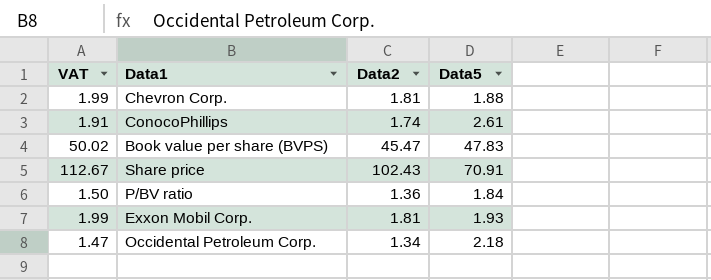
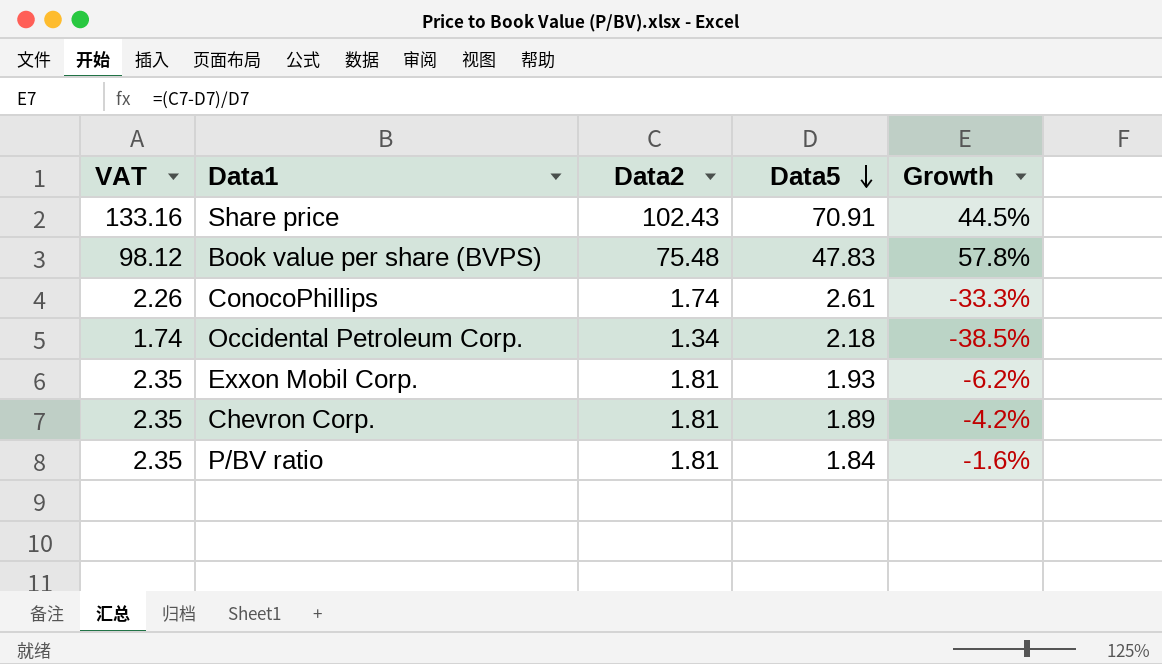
row order: none -> Data5 descending
column VAT | formula: [Data2] * 1.1 -> [Data2] * 1.3
column Growth | formula: none -> ([Data2] - [Data5]) / [Data5]
Book value per share (BVPS) | Data2: 45.47 -> 75.48
Chevron Corp. | Data5: 1.88 -> 1.89
P/BV ratio | Data2: 1.36 -> 1.81

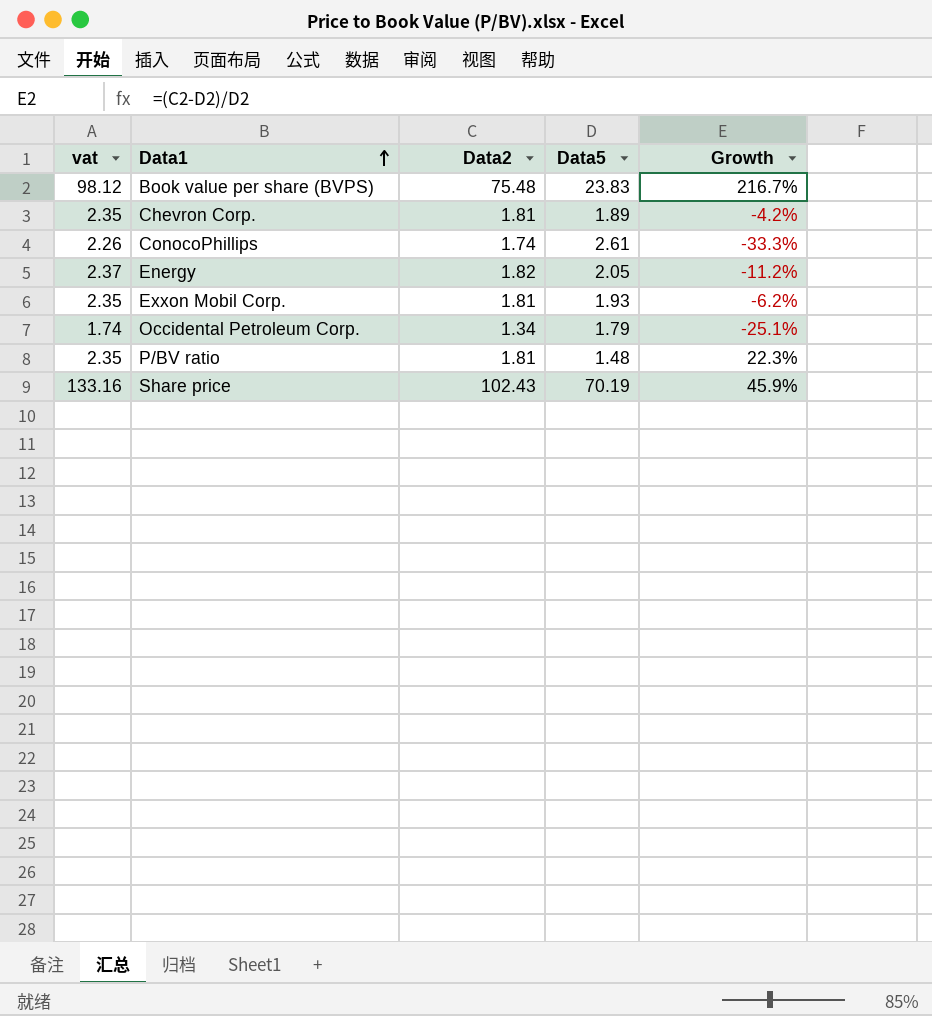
row order: Data5 descending -> Data1 ascending
column name: VAT -> vat
Book value per share (BVPS) | Data5: 47.83 -> 23.83
Book value per share (BVPS) | Growth: 57.8% -> 216.7%
row Energy: none -> 2.37 | 1.82 | 2.05 | -11.2%
Occidental Petroleum Corp. | Data5: 2.18 -> 1.79
Occidental Petroleum Corp. | Growth: -38.5% -> -25.1%
P/BV ratio | Data5: 1.84 -> 1.48
P/BV ratio | Growth: -1.6% -> 22.3%
Share price | Data5: 70.91 -> 70.19
Share price | Growth: 44.5% -> 45.9%

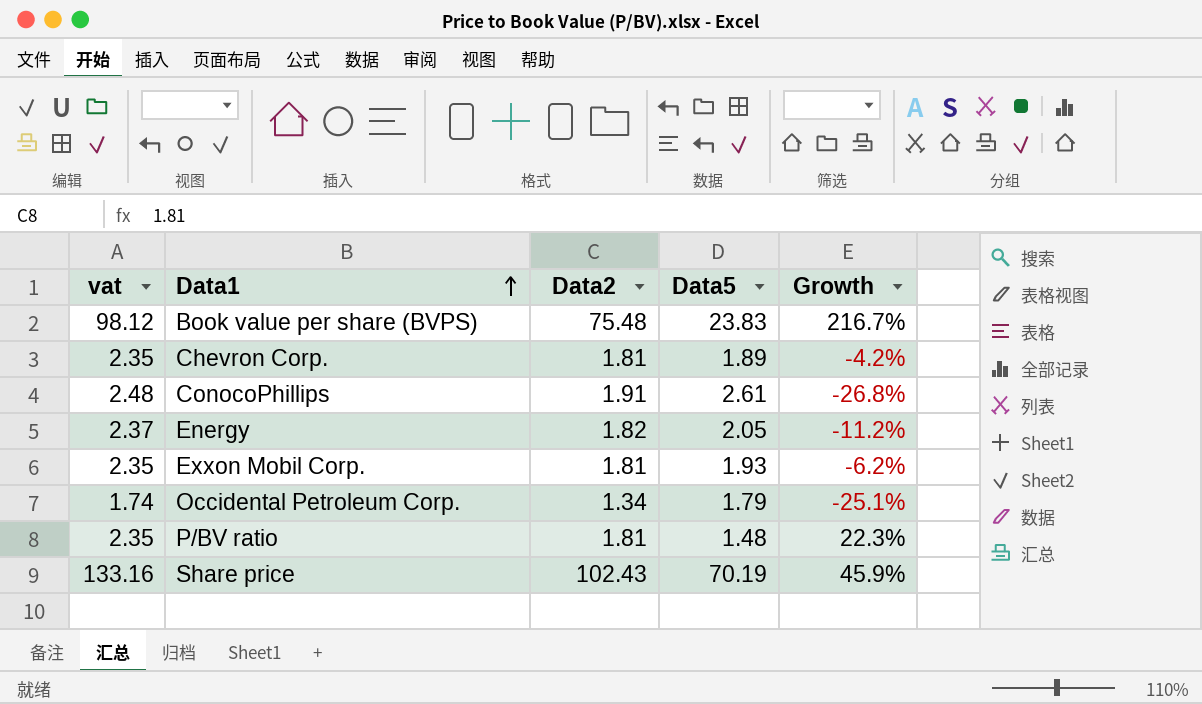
ConocoPhillips | vat: 2.26 -> 2.48
ConocoPhillips | Data2: 1.74 -> 1.91
ConocoPhillips | Growth: -33.3% -> -26.8%

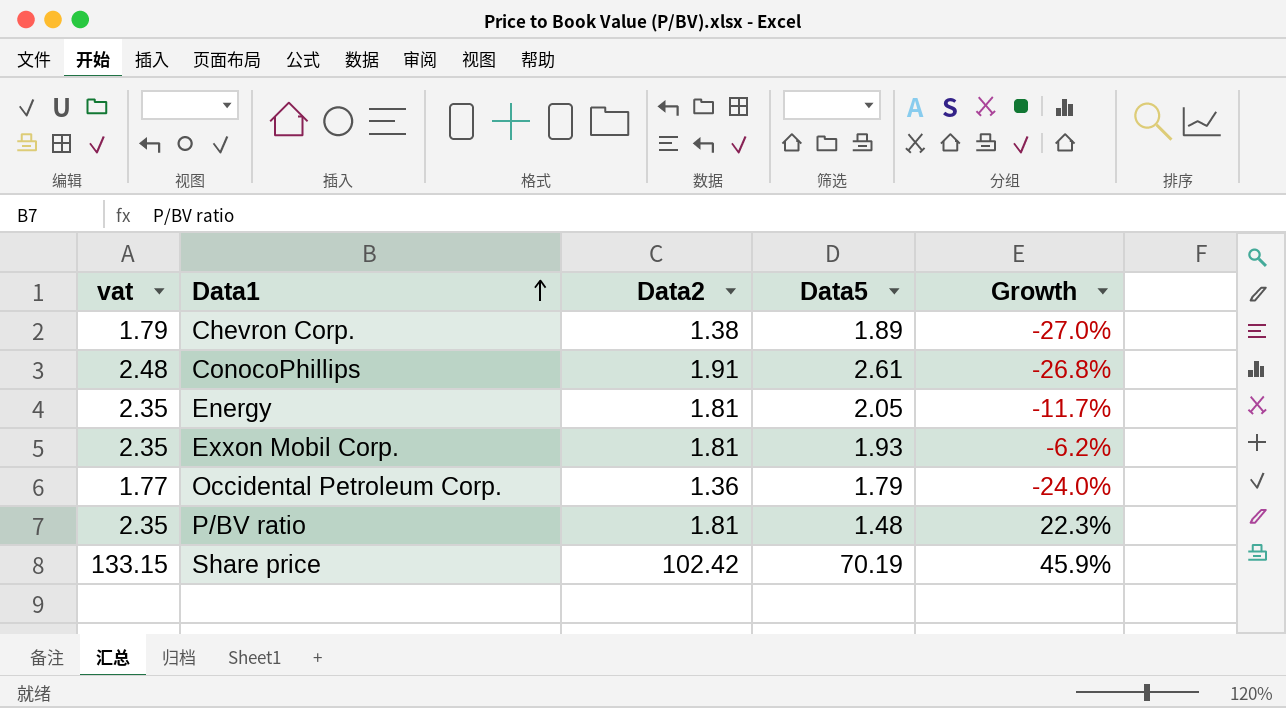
row Book value per share (BVPS): 98.12 | 75.48 | 23.83 | 216.7% -> none
Chevron Corp. | vat: 2.35 -> 1.79
Chevron Corp. | Data2: 1.81 -> 1.38
Chevron Corp. | Growth: -4.2% -> -27.0%
Energy | vat: 2.37 -> 2.35
Energy | Data2: 1.82 -> 1.81
Energy | Growth: -11.2% -> -11.7%
Occidental Petroleum Corp. | vat: 1.74 -> 1.77
Occidental Petroleum Corp. | Data2: 1.34 -> 1.36
Occidental Petroleum Corp. | Growth: -25.1% -> -24.0%
Share price | vat: 133.16 -> 133.15
Share price | Data2: 102.43 -> 102.42

